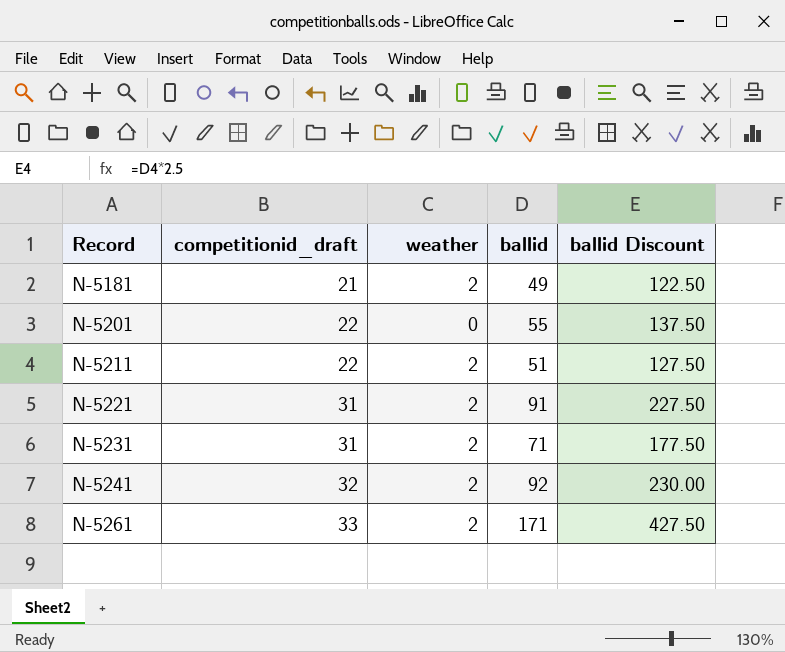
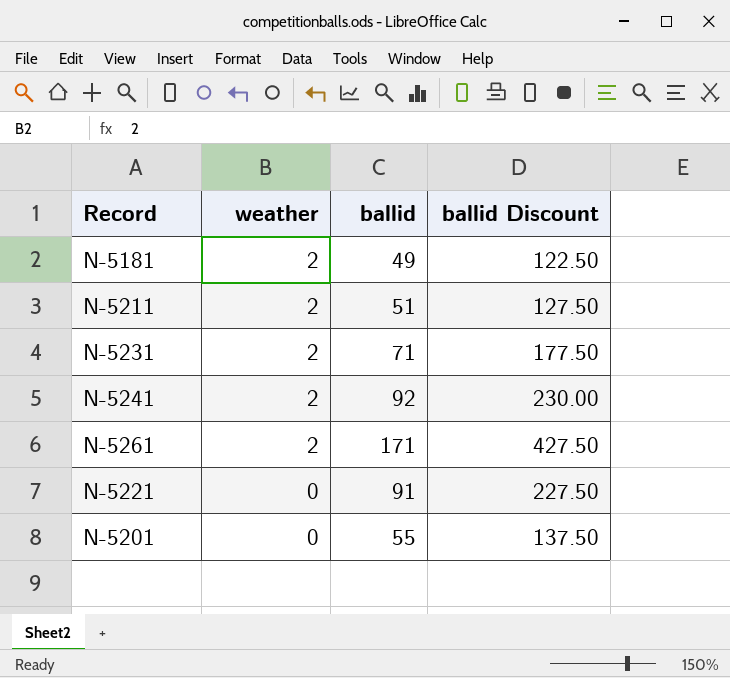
row order: Record ascending -> weather descending
column competitionid_draft | position: 2 -> none
N-5221 | weather: 2 -> 0

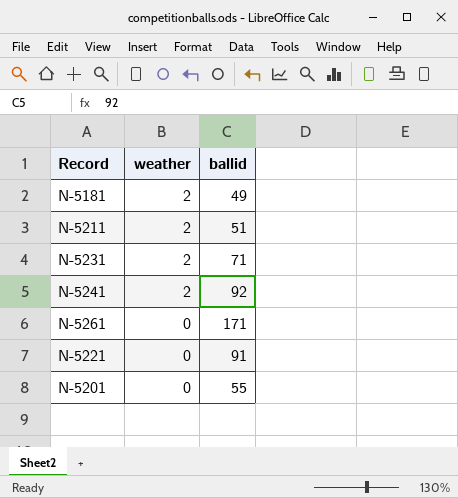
column ballid Discount | formula: [ballid] * 2.5 -> none
N-5261 | weather: 2 -> 0

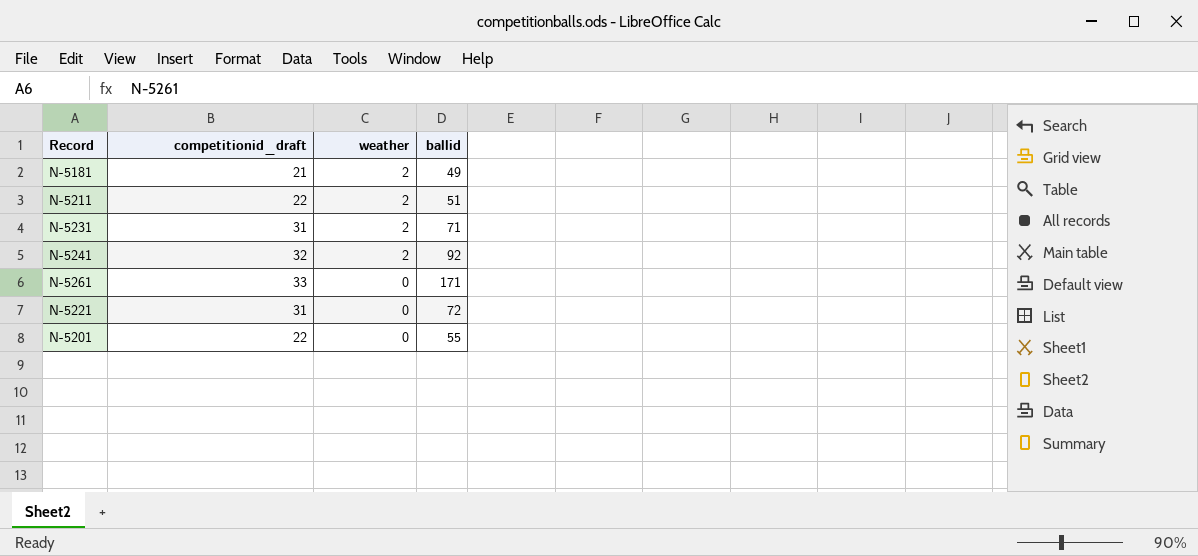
column competitionid_draft | position: none -> 2
N-5221 | ballid: 91 -> 72

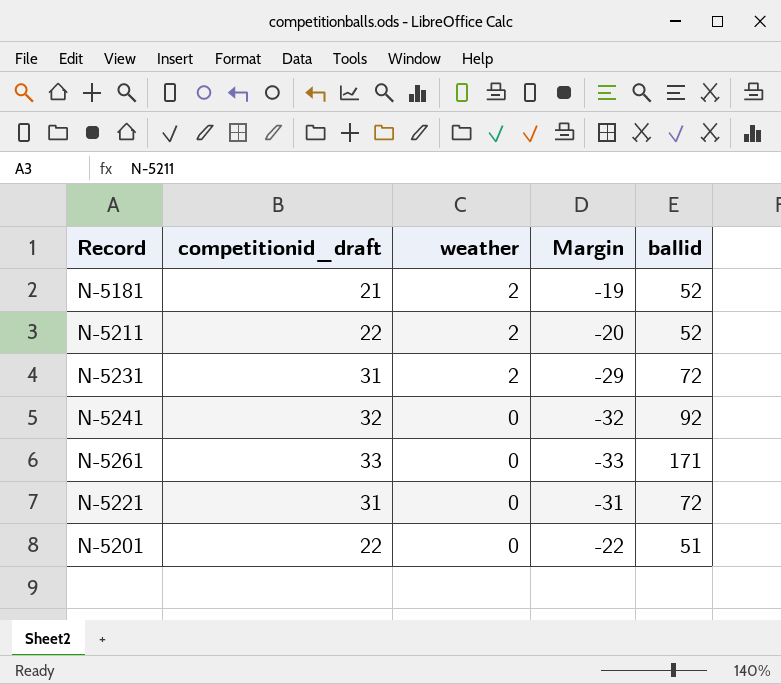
column Margin | formula: none -> [weather] - [competitionid_draft]
N-5181 | ballid: 49 -> 52
N-5211 | ballid: 51 -> 52
N-5231 | ballid: 71 -> 72
N-5241 | weather: 2 -> 0
N-5201 | ballid: 55 -> 51

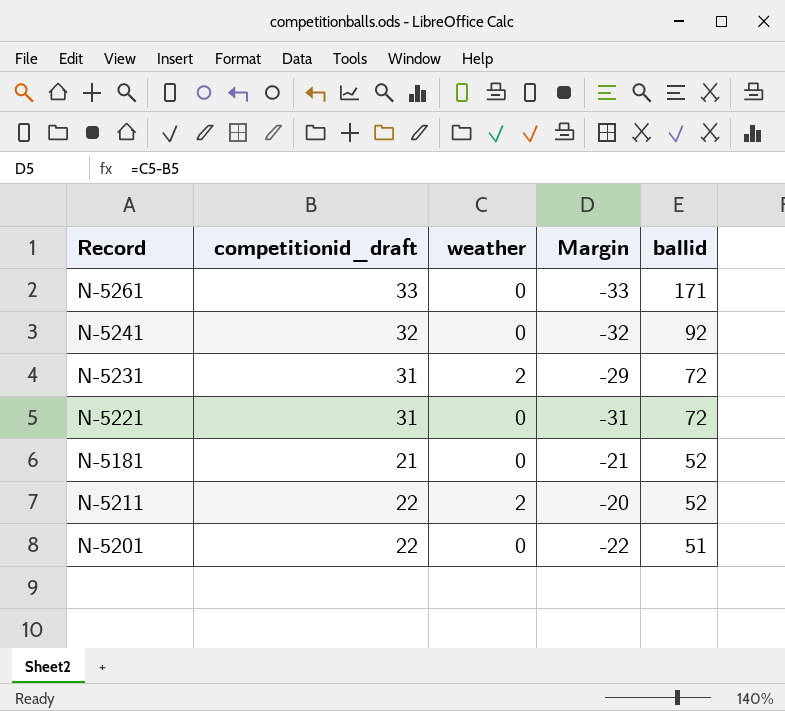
row order: weather descending -> ballid descending
N-5181 | weather: 2 -> 0
N-5181 | Margin: -19 -> -21

